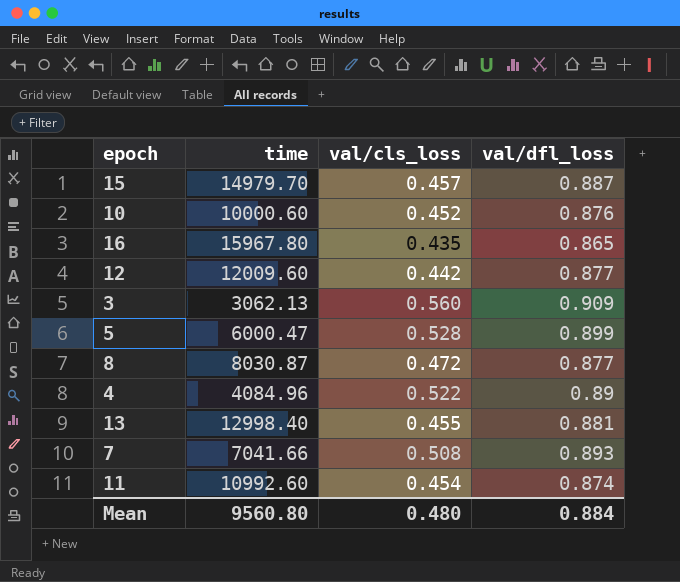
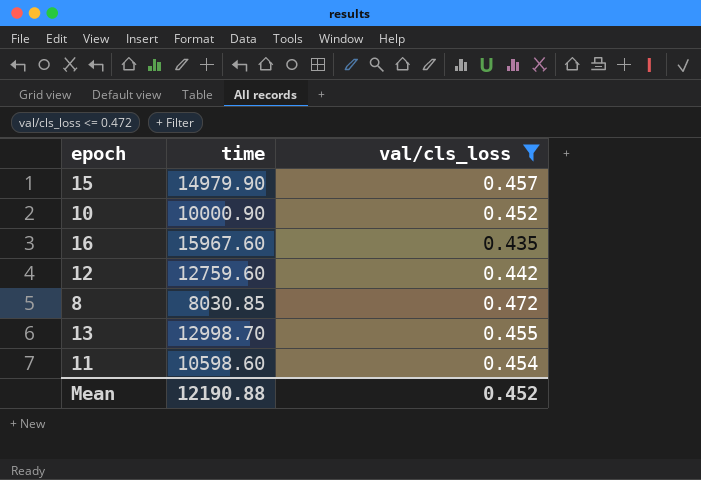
filter: none -> val/cls_loss <= 0.472
column val/dfl_loss | position: 4 -> none
15 | time: 14979.70 -> 14979.90
10 | time: 10000.60 -> 10000.90
16 | time: 15967.80 -> 15967.60
12 | time: 12009.60 -> 12759.60
8 | time: 8030.87 -> 8030.85
13 | time: 12998.40 -> 12998.70
11 | time: 10992.60 -> 10598.60
Mean | time: 9560.80 -> 12190.88
Mean | val/cls_loss: 0.480 -> 0.452

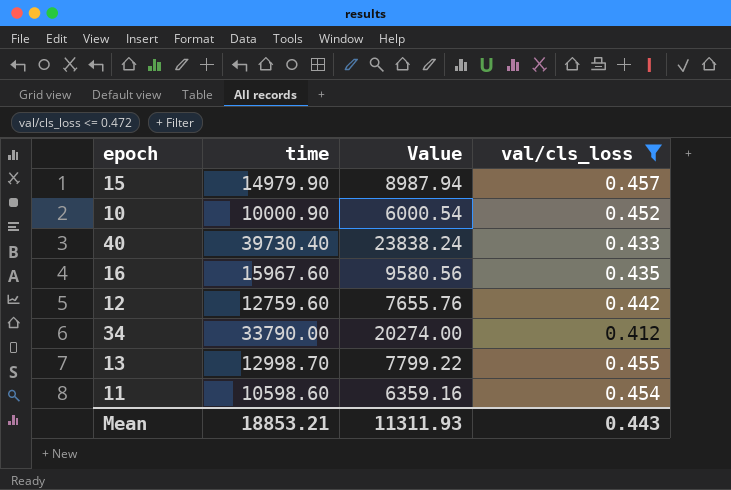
column Value | formula: none -> [time] * 0.6
row 8: 8030.85 | 0.472 -> none
row 40: none -> 39730.40 | 23838.24 | 0.433
row 34: none -> 33790.00 | 20274.00 | 0.412
Mean | time: 12190.88 -> 18853.21
Mean | val/cls_loss: 0.452 -> 0.443

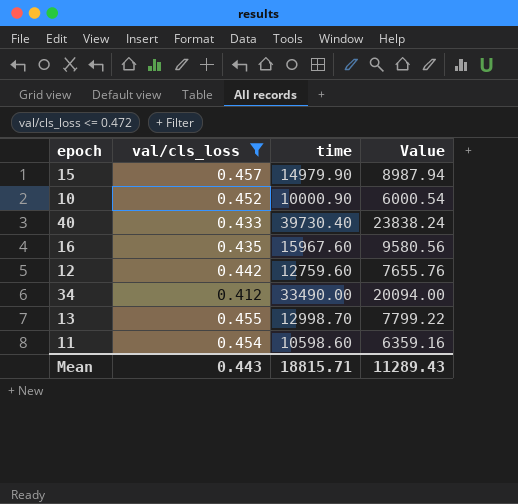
column val/cls_loss | position: 4 -> 2
34 | time: 33790.00 -> 33490.00
34 | Value: 20274.00 -> 20094.00
Mean | time: 18853.21 -> 18815.71
Mean | Value: 11311.93 -> 11289.43

